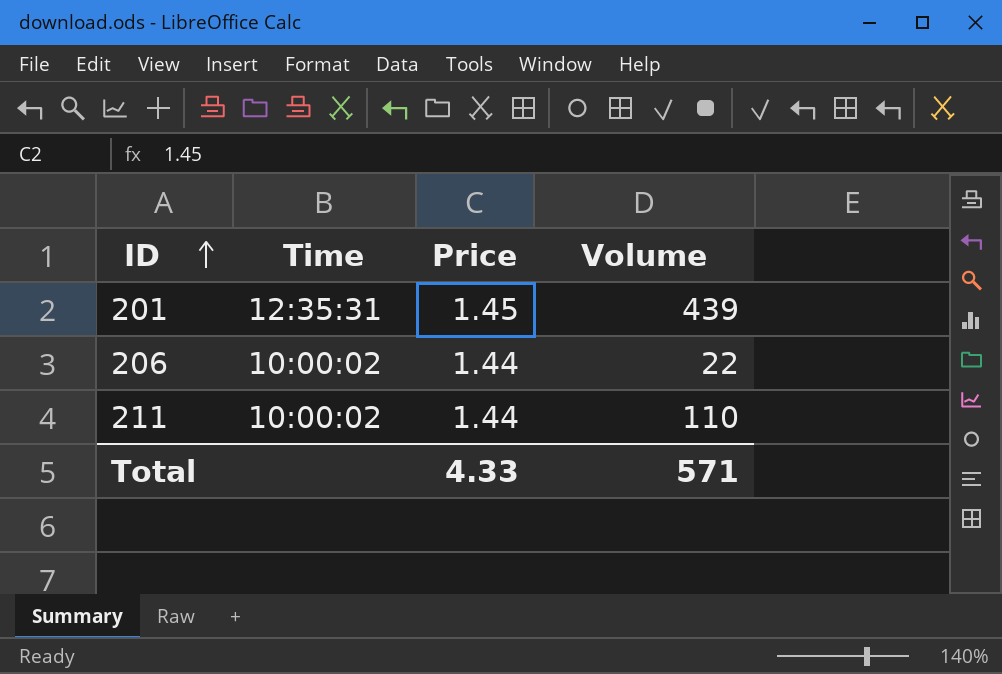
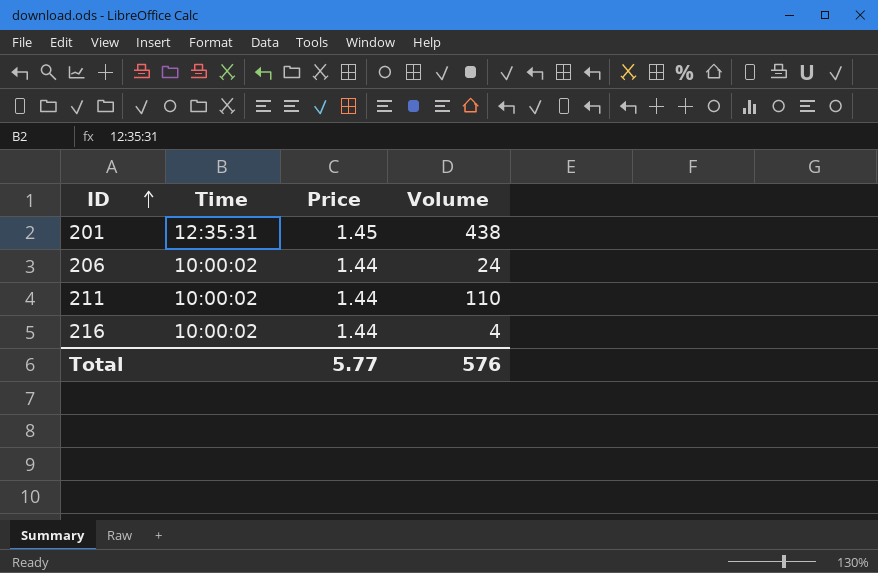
201 | Volume: 439 -> 438
206 | Volume: 22 -> 24
row 216: none -> 10:00:02 | 1.44 | 4
Total | Price: 4.33 -> 5.77
Total | Volume: 571 -> 576

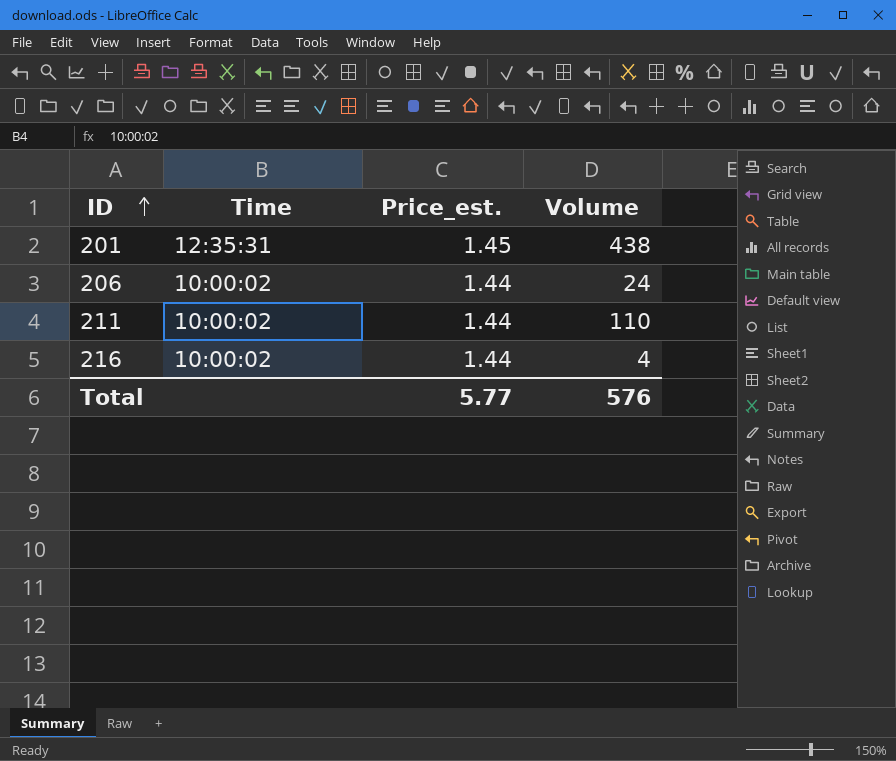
column name: Price -> Price_est.

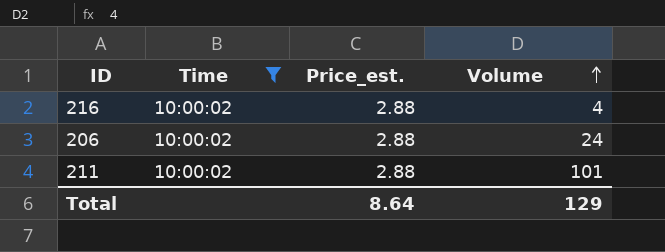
filter: none -> Time = 10:00:02
row order: ID ascending -> Volume ascending
216 | Price_est.: 1.44 -> 2.88
206 | Price_est.: 1.44 -> 2.88
211 | Price_est.: 1.44 -> 2.88
211 | Volume: 110 -> 101
Total | Price_est.: 5.77 -> 8.64
Total | Volume: 576 -> 129

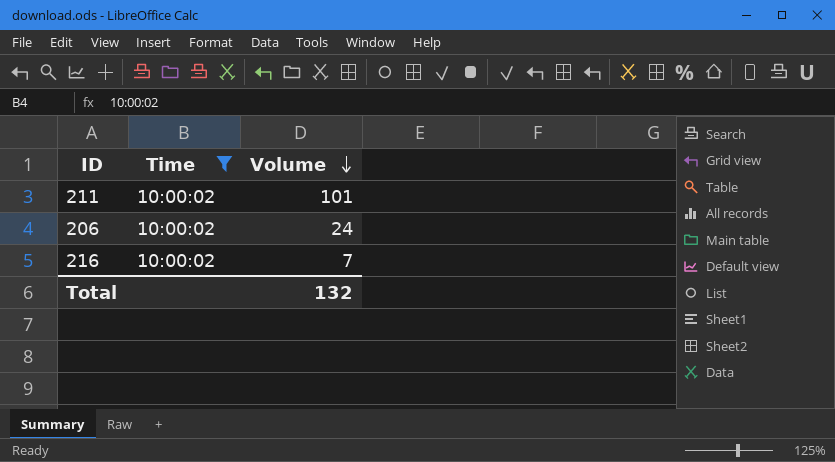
row order: Volume ascending -> Volume descending
column Price_est. | position: 3 -> none
216 | Volume: 4 -> 7
Total | Volume: 129 -> 132

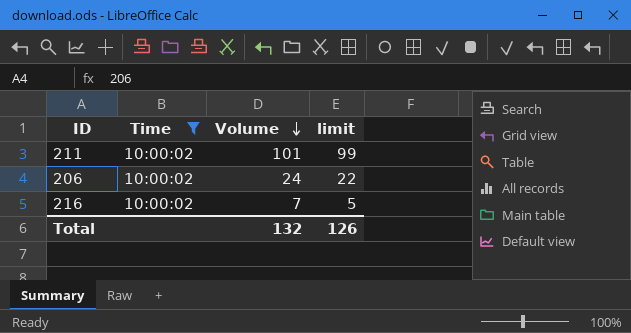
column limit | formula: none -> [Volume] - 2

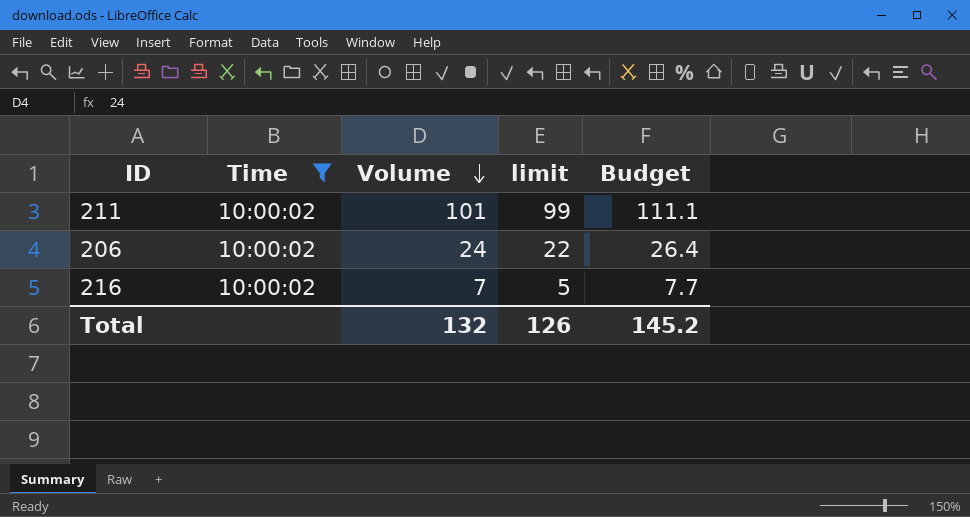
column Budget | formula: none -> [Volume] * 1.1

